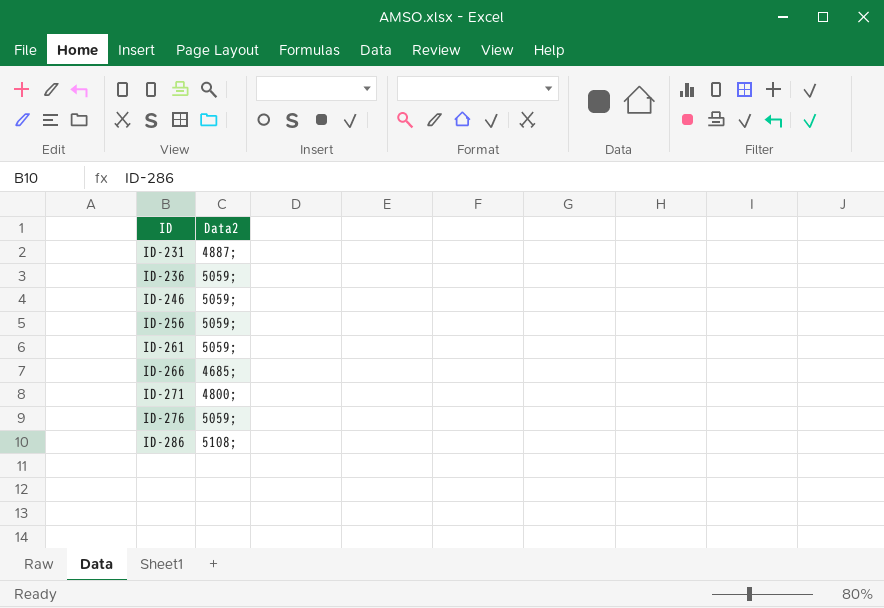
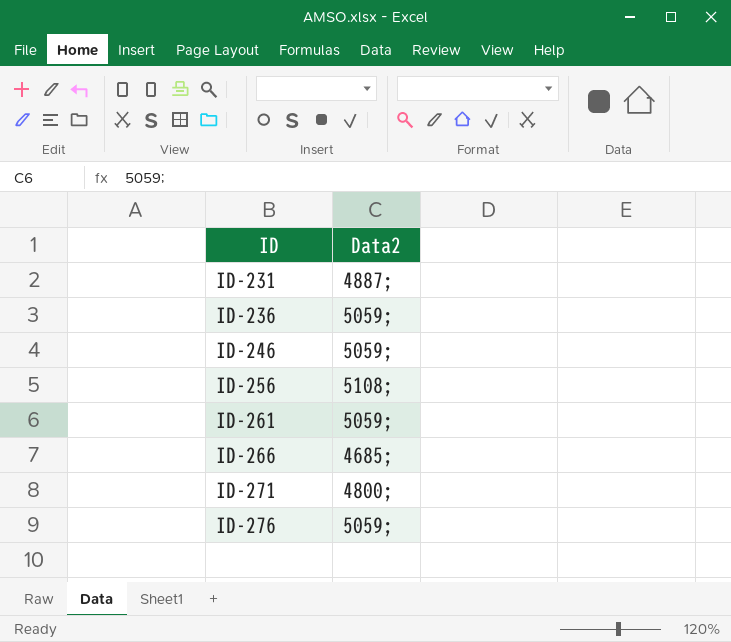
row ID-286: 5108; -> none
ID-256 | Data2: 5059; -> 5108;

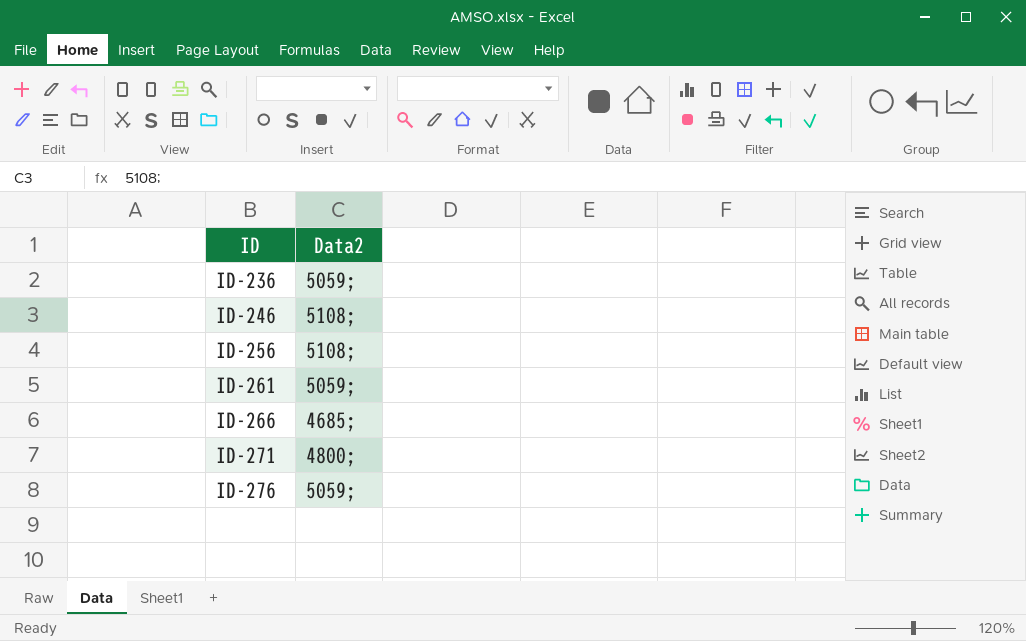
row ID-231: 4887; -> none
ID-246 | Data2: 5059; -> 5108;

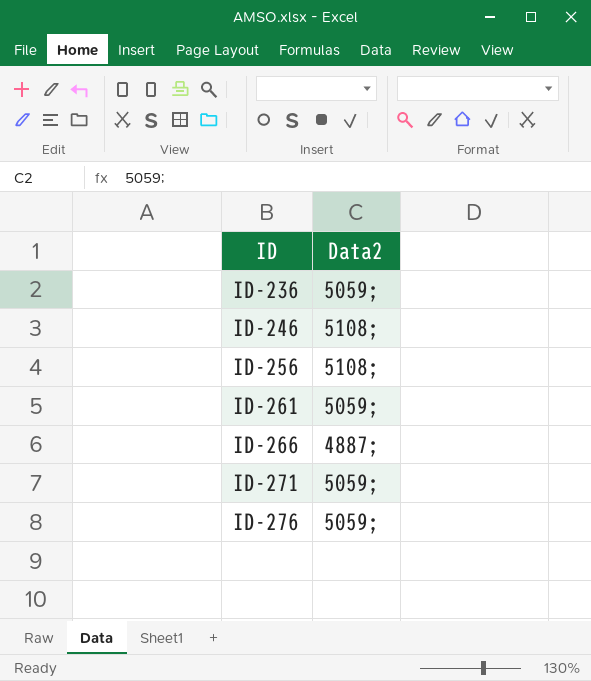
ID-266 | Data2: 4685; -> 4887;
ID-271 | Data2: 4800; -> 5059;

